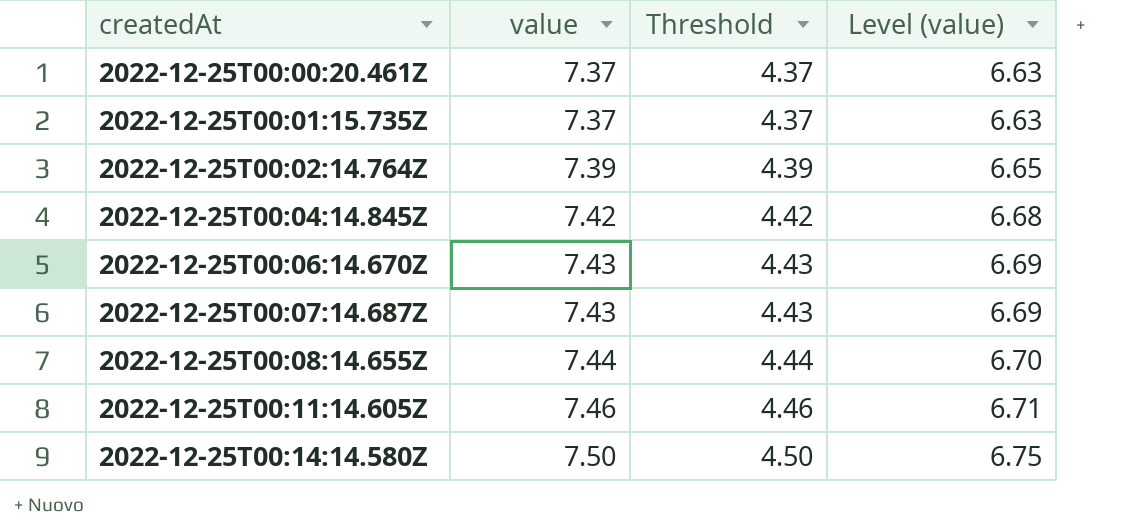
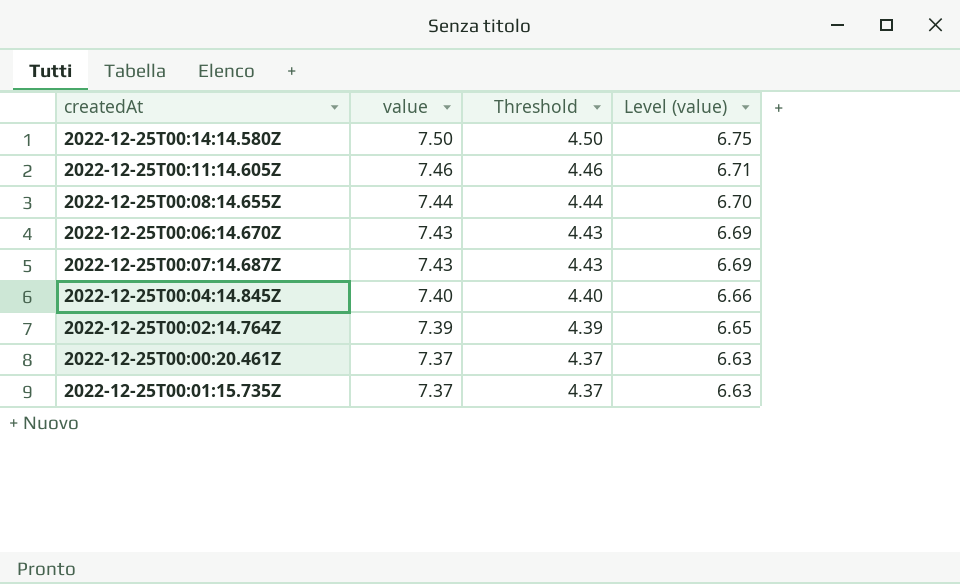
row order: createdAt ascending -> value descending
2022-12-25T00:04:14.845Z | value: 7.42 -> 7.40
2022-12-25T00:04:14.845Z | Threshold: 4.42 -> 4.40
2022-12-25T00:04:14.845Z | Level (value): 6.68 -> 6.66

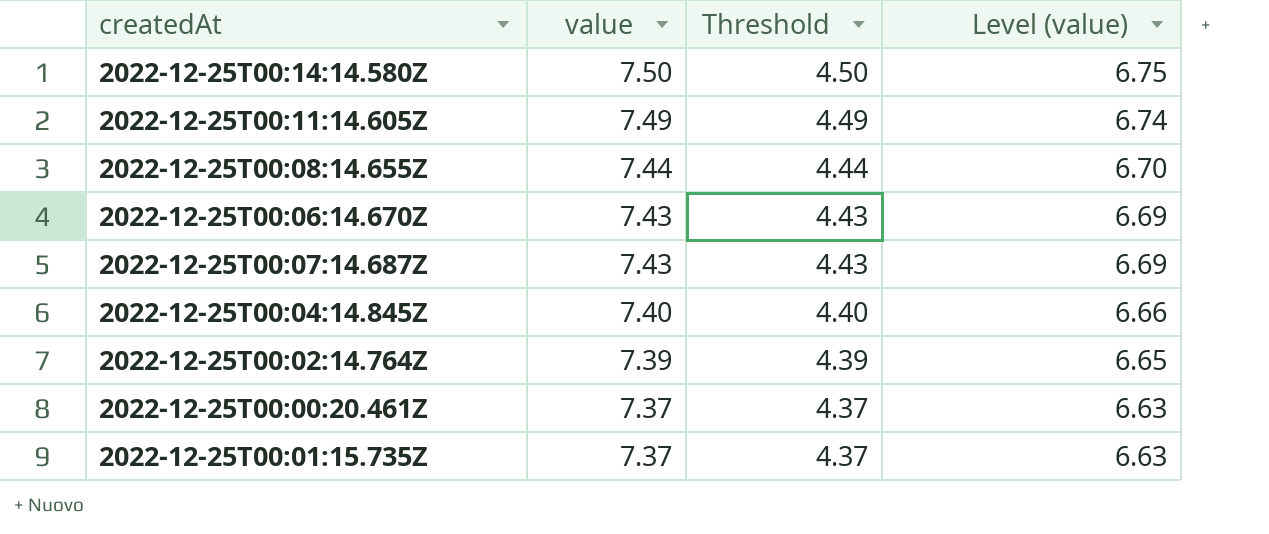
2022-12-25T00:11:14.605Z | value: 7.46 -> 7.49
2022-12-25T00:11:14.605Z | Threshold: 4.46 -> 4.49
2022-12-25T00:11:14.605Z | Level (value): 6.71 -> 6.74

